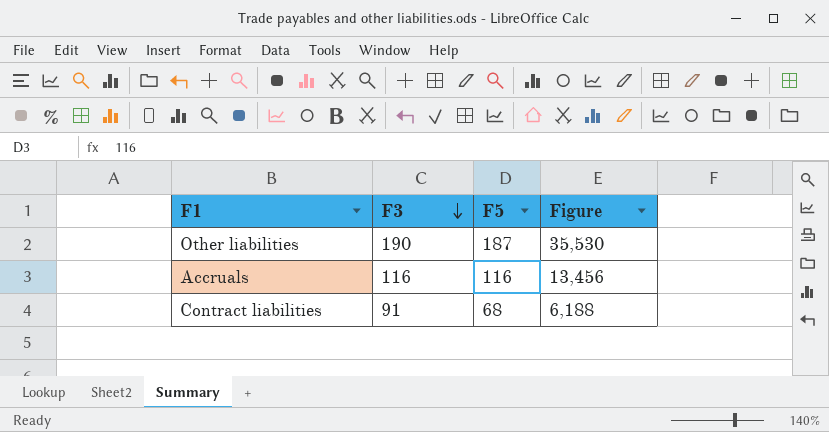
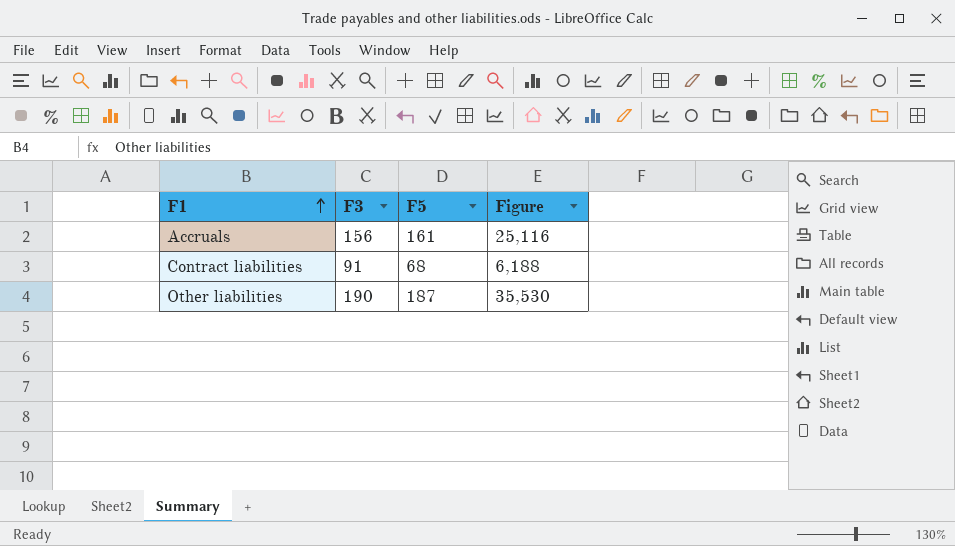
row order: F3 descending -> F1 ascending
Accruals | F3: 116 -> 156
Accruals | F5: 116 -> 161
Accruals | Figure: 13,456 -> 25,116

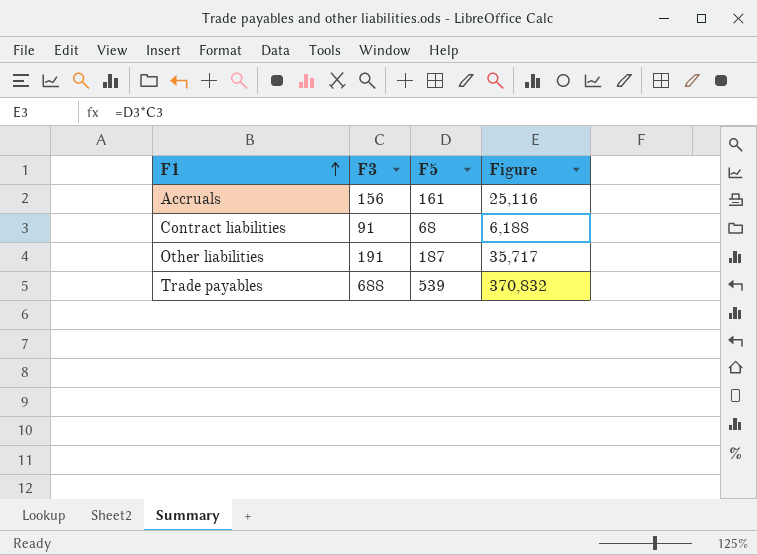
Other liabilities | F3: 190 -> 191
Other liabilities | Figure: 35,530 -> 35,717
row Trade payables: none -> 688 | 539 | 370,832

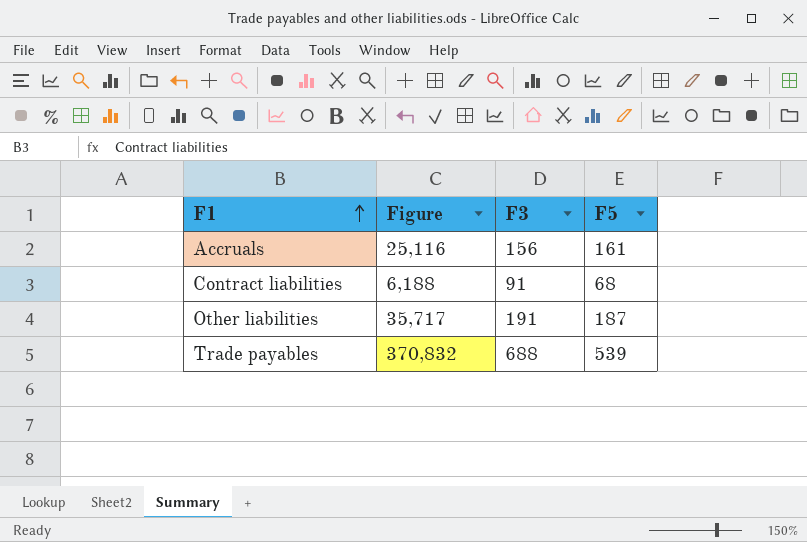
column Figure | position: 4 -> 2

